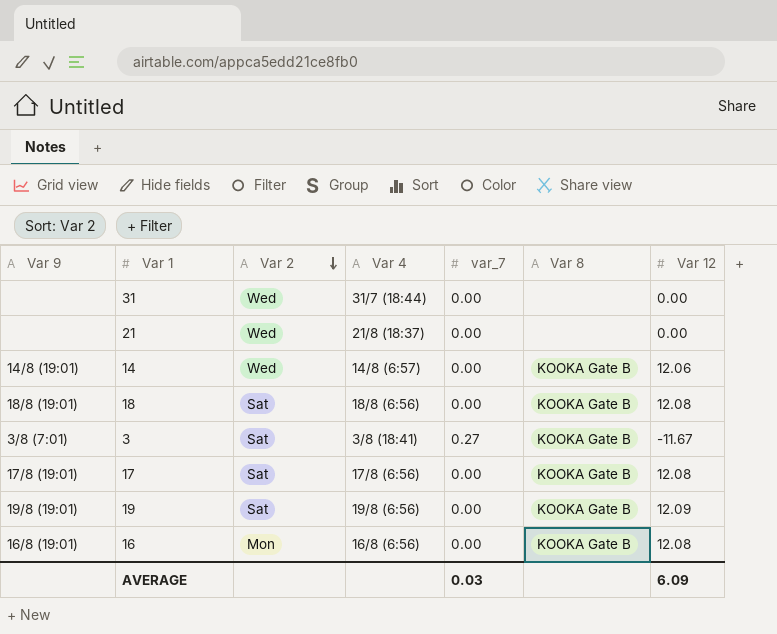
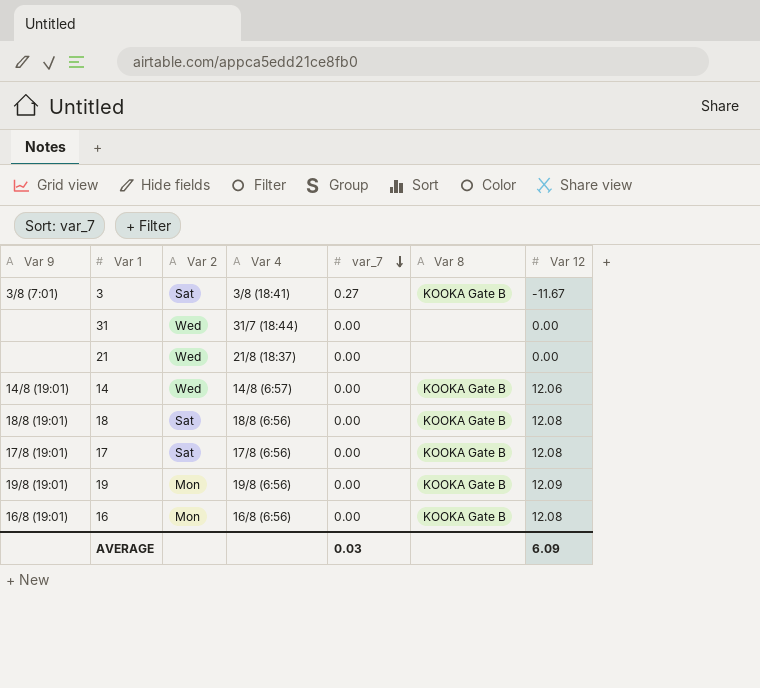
row order: Var 2 descending -> var_7 descending
19 | Var 2: Sat -> Mon

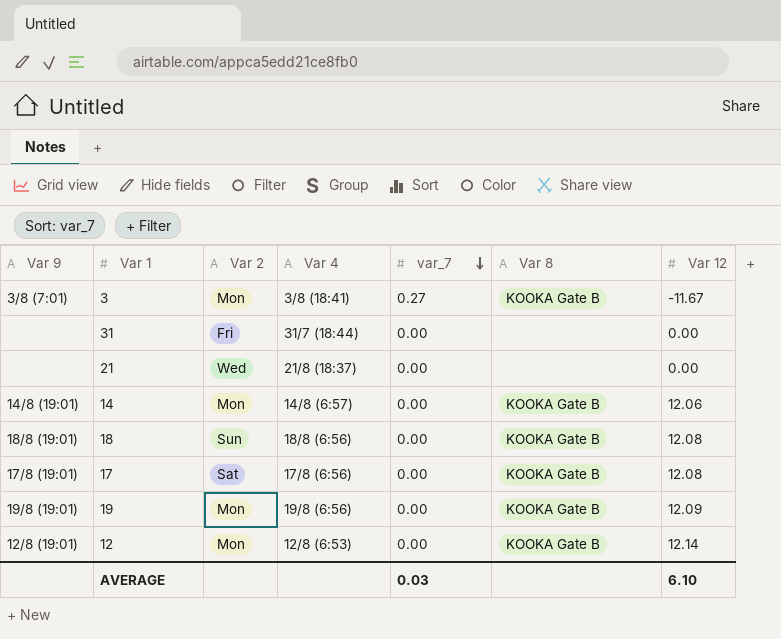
row 16: 16/8 (19:01) | Mon | 16/8 (6:56) | 0.00 | KOOKA Gate B | 12.08 -> none
3 | Var 2: Sat -> Mon
31 | Var 2: Wed -> Fri
14 | Var 2: Wed -> Mon
18 | Var 2: Sat -> Sun
row 12: none -> 12/8 (19:01) | Mon | 12/8 (6:53) | 0.00 | KOOKA Gate B | 12.14
AVERAGE | Var 12: 6.09 -> 6.10

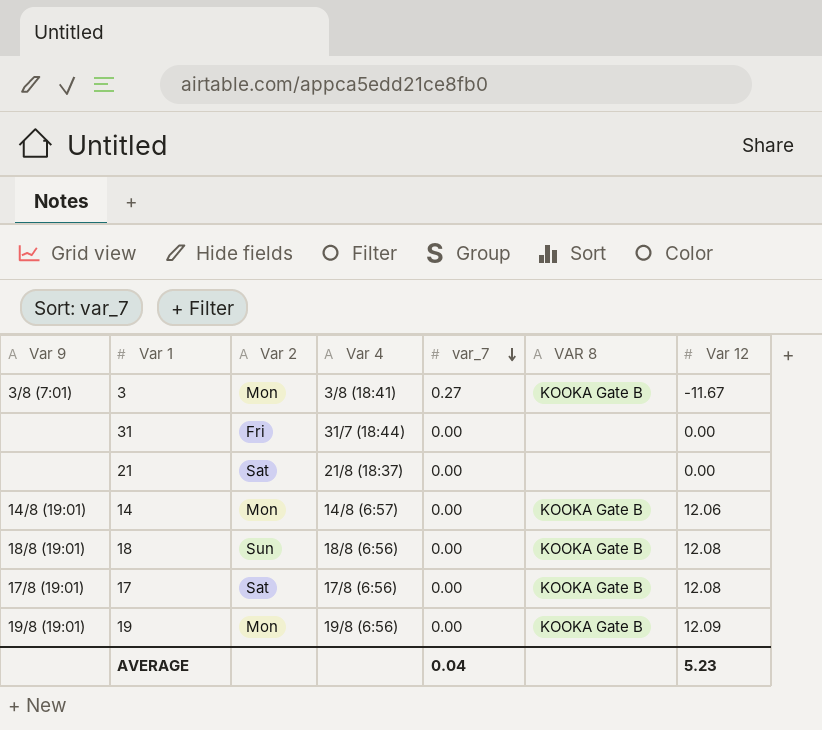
column name: Var 8 -> VAR 8
row 12: 12/8 (19:01) | Mon | 12/8 (6:53) | 0.00 | KOOKA Gate B | 12.14 -> none
21 | Var 2: Wed -> Sat
AVERAGE | var_7: 0.03 -> 0.04
AVERAGE | Var 12: 6.10 -> 5.23

